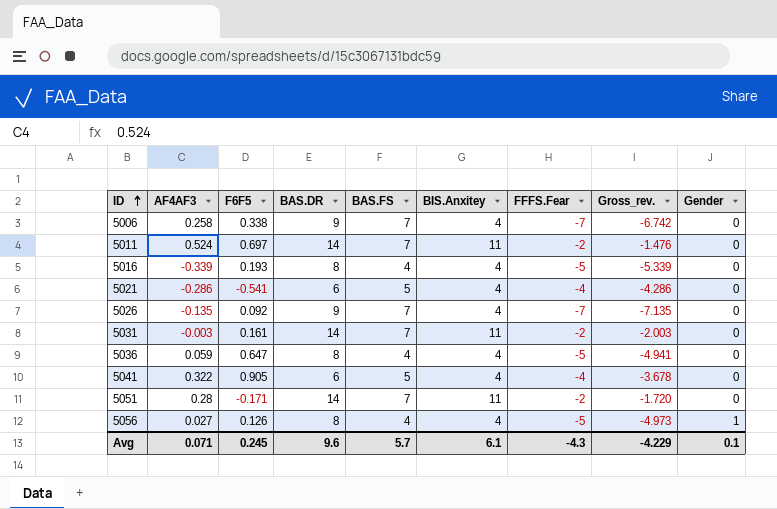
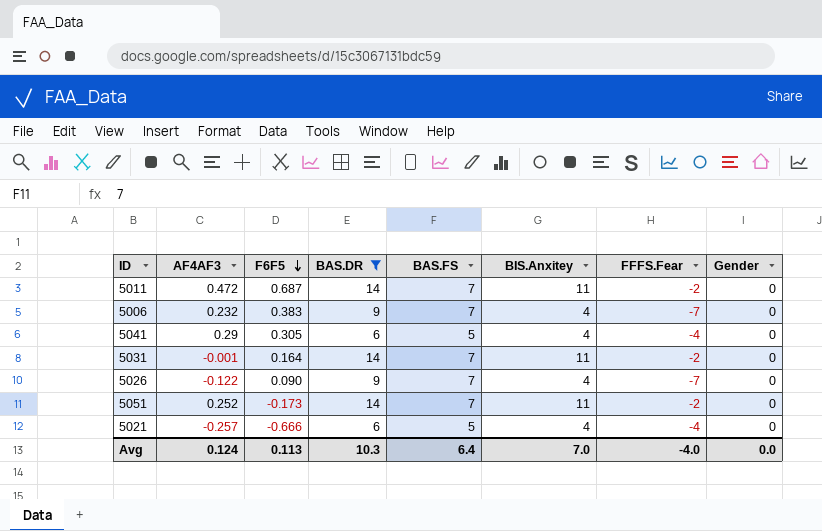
filter: none -> BAS.DR != 8
row order: ID ascending -> F6F5 descending
column Gross_rev. | formula: [AF4AF3] + [FFFS.Fear] -> none
5011 | AF4AF3: 0.524 -> 0.472
5011 | F6F5: 0.697 -> 0.687
5006 | AF4AF3: 0.258 -> 0.232
5006 | F6F5: 0.338 -> 0.383
5041 | AF4AF3: 0.322 -> 0.29
5041 | F6F5: 0.905 -> 0.305
5031 | AF4AF3: -0.003 -> -0.001
5031 | F6F5: 0.161 -> 0.164
5026 | AF4AF3: -0.135 -> -0.122
5026 | F6F5: 0.092 -> 0.090
5051 | AF4AF3: 0.28 -> 0.252
5051 | F6F5: -0.171 -> -0.173
5021 | AF4AF3: -0.286 -> -0.257
5021 | F6F5: -0.541 -> -0.666
Avg | AF4AF3: 0.071 -> 0.124
Avg | F6F5: 0.245 -> 0.113
Avg | BAS.DR: 9.6 -> 10.3
Avg | BAS.FS: 5.7 -> 6.4
Avg | BIS.Anxitey: 6.1 -> 7.0
Avg | FFFS.Fear: -4.3 -> -4.0
Avg | Gender: 0.1 -> 0.0

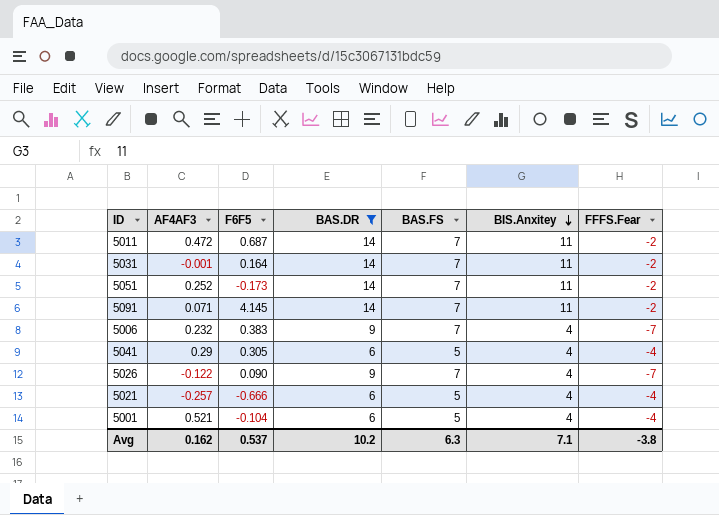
row order: F6F5 descending -> BIS.Anxitey descending
column Gender | position: 8 -> none
row 5091: none -> 0.071 | 4.145 | 14 | 7 | 11 | -2
row 5001: none -> 0.521 | -0.104 | 6 | 5 | 4 | -4
Avg | AF4AF3: 0.124 -> 0.162
Avg | F6F5: 0.113 -> 0.537
Avg | BAS.DR: 10.3 -> 10.2
Avg | BAS.FS: 6.4 -> 6.3
Avg | BIS.Anxitey: 7.0 -> 7.1
Avg | FFFS.Fear: -4.0 -> -3.8

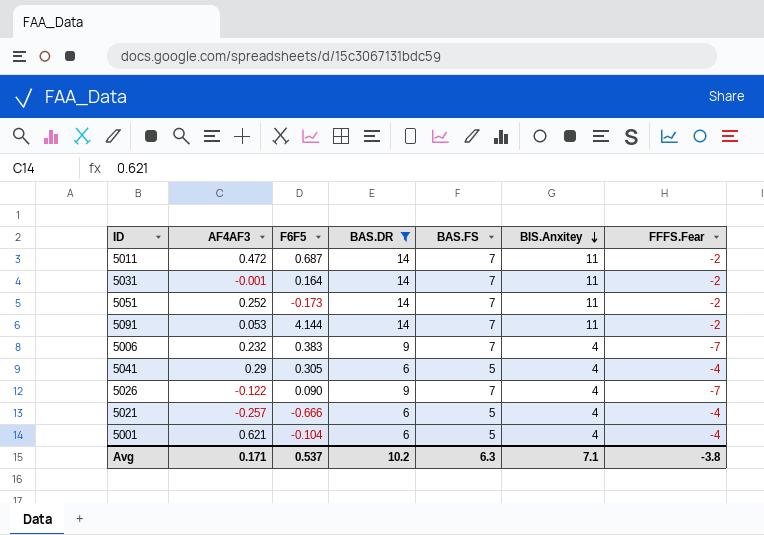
5091 | AF4AF3: 0.071 -> 0.053
5091 | F6F5: 4.145 -> 4.144
5001 | AF4AF3: 0.521 -> 0.621
Avg | AF4AF3: 0.162 -> 0.171

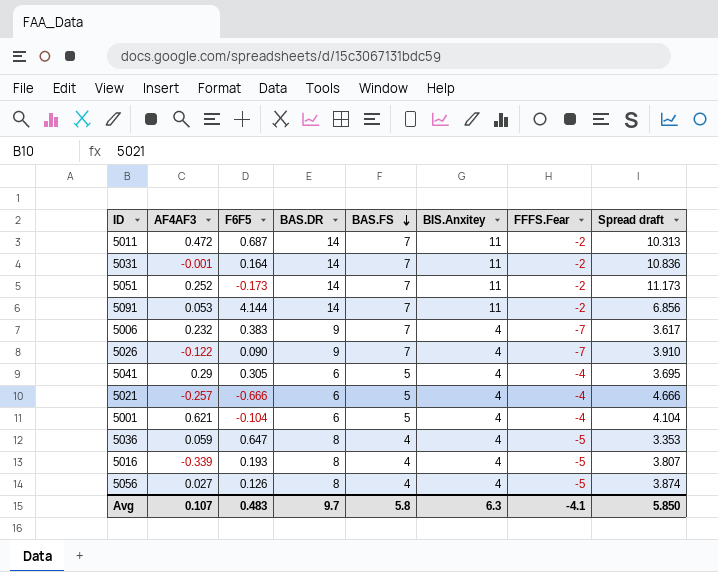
filter: BAS.DR != 8 -> none
row order: BIS.Anxitey descending -> BAS.FS descending
column Spread draft | formula: none -> [BIS.Anxitey] - [F6F5]
Avg | AF4AF3: 0.171 -> 0.107
Avg | F6F5: 0.537 -> 0.483
Avg | BAS.DR: 10.2 -> 9.7
Avg | BAS.FS: 6.3 -> 5.8
Avg | BIS.Anxitey: 7.1 -> 6.3
Avg | FFFS.Fear: -3.8 -> -4.1

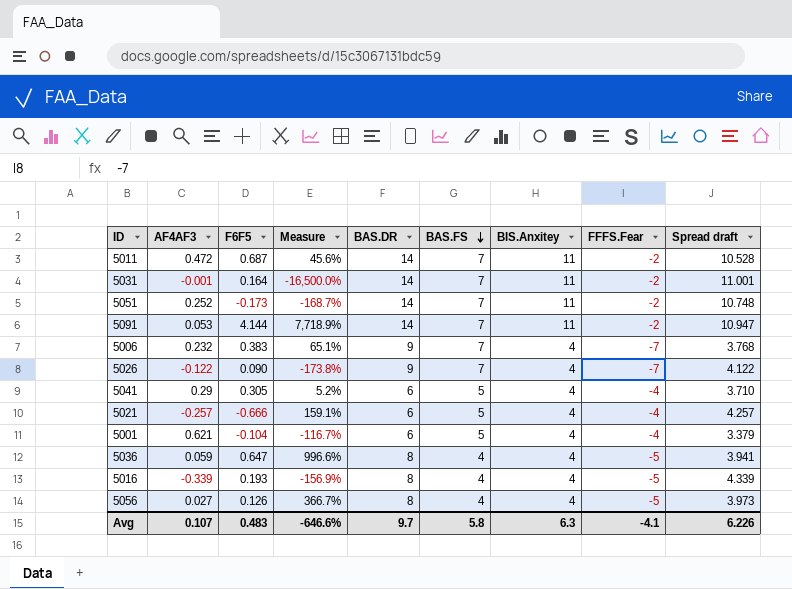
column Measure | formula: none -> ([F6F5] - [AF4AF3]) / [AF4AF3]
column Spread draft | formula: [BIS.Anxitey] - [F6F5] -> [BIS.Anxitey] - [AF4AF3]
Avg | Spread draft: 5.850 -> 6.226

